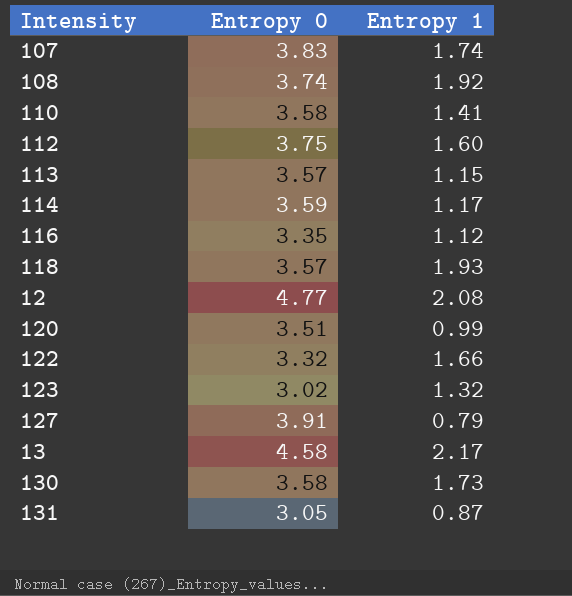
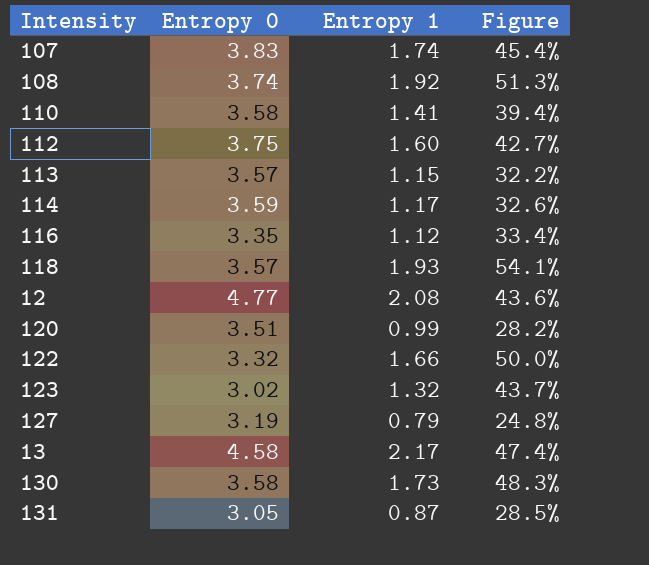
column Figure | formula: none -> [Entropy 1] / [Entropy 0]
127 | Entropy 0: 3.91 -> 3.19

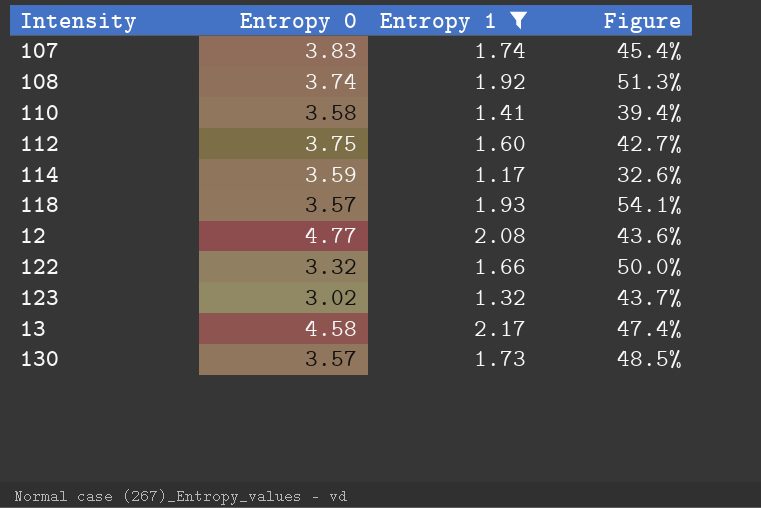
filter: none -> Entropy 1 >= 1.17
130 | Entropy 0: 3.58 -> 3.57
130 | Figure: 48.3% -> 48.5%

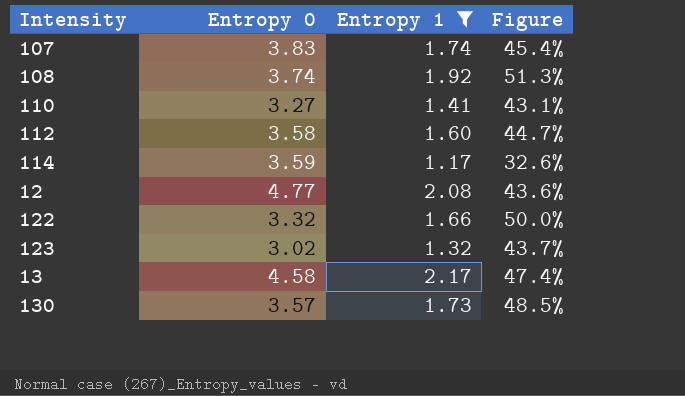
row 118: 3.57 | 1.93 | 54.1% -> none
110 | Entropy 0: 3.58 -> 3.27
110 | Figure: 39.4% -> 43.1%
112 | Entropy 0: 3.75 -> 3.58
112 | Figure: 42.7% -> 44.7%

